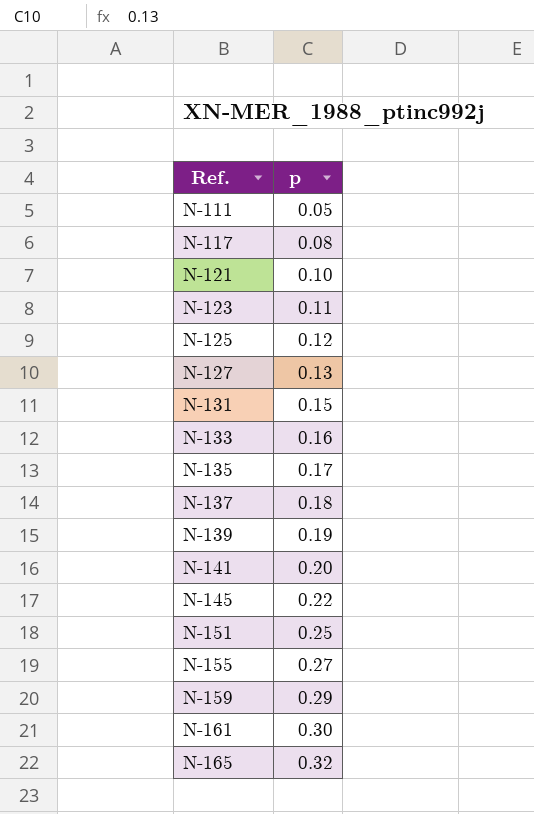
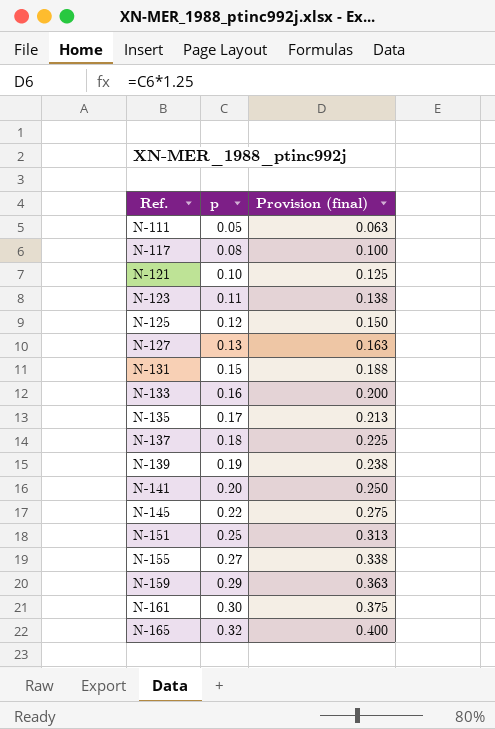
column Provision (final) | formula: none -> [p] * 1.25

